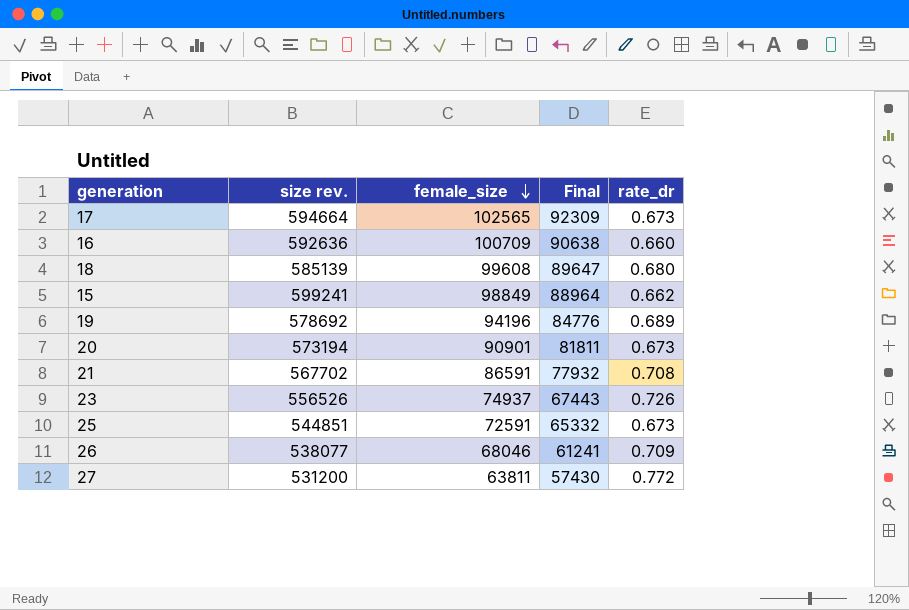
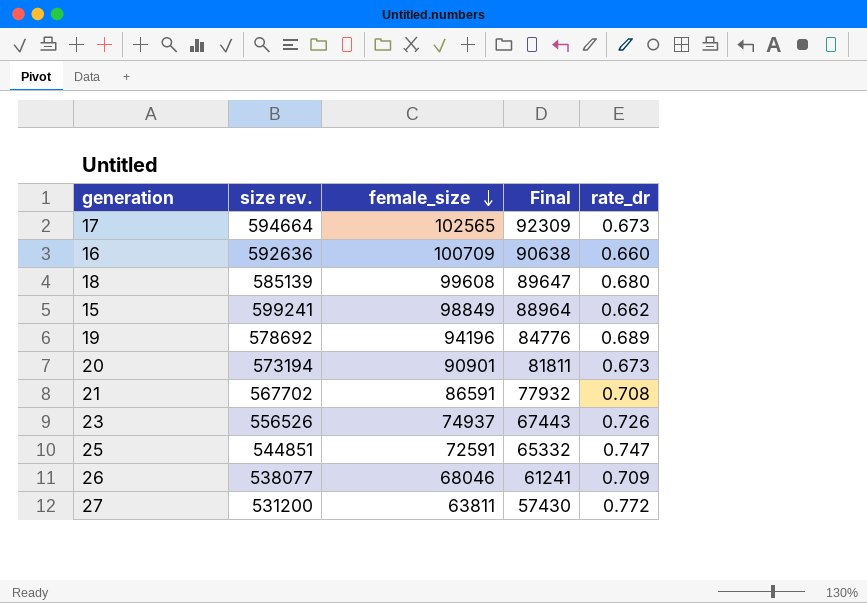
25 | rate_dr: 0.673 -> 0.747

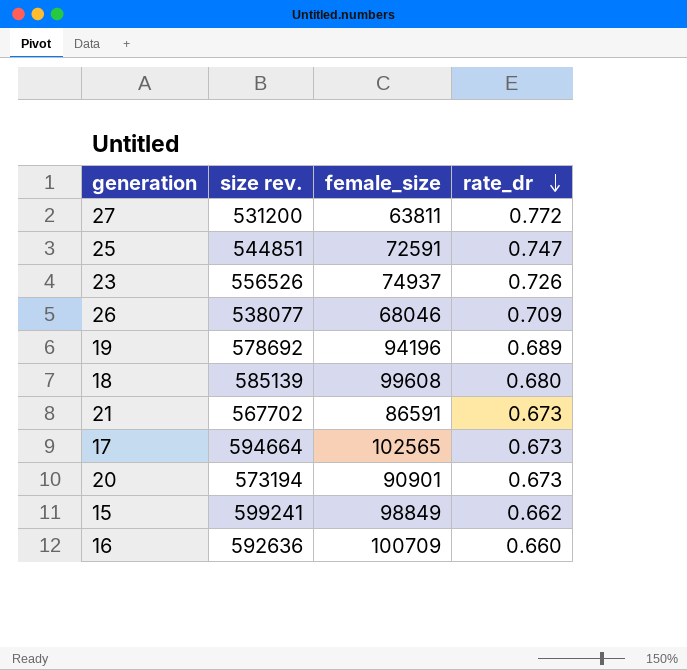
row order: female_size descending -> rate_dr descending
column Final | formula: [female_size] * 0.9 -> none
21 | rate_dr: 0.708 -> 0.673

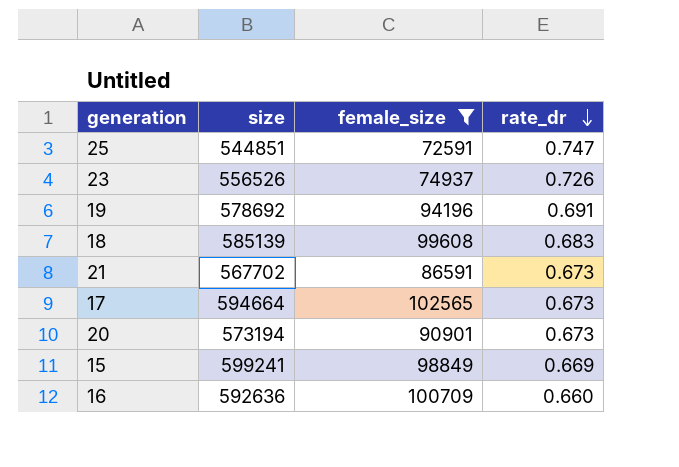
filter: none -> female_size >= 72591
column name: size rev. -> size
19 | rate_dr: 0.689 -> 0.691
18 | rate_dr: 0.680 -> 0.683
15 | rate_dr: 0.662 -> 0.669

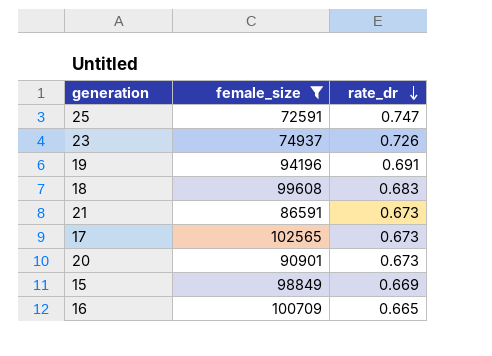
column size | position: 2 -> none
16 | rate_dr: 0.660 -> 0.665

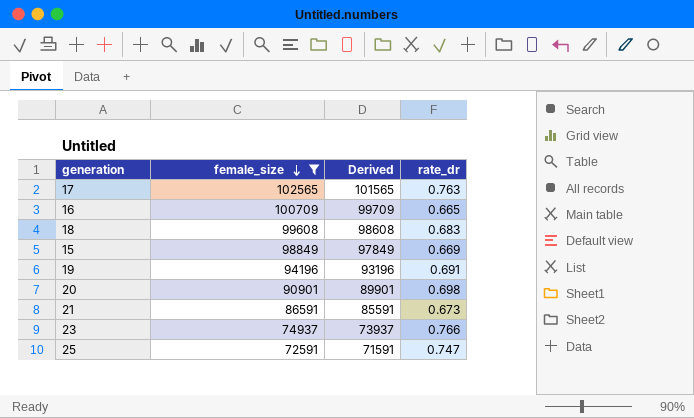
row order: rate_dr descending -> female_size descending
column Derived | formula: none -> [female_size] - 1000
17 | rate_dr: 0.673 -> 0.763
20 | rate_dr: 0.673 -> 0.698
23 | rate_dr: 0.726 -> 0.766

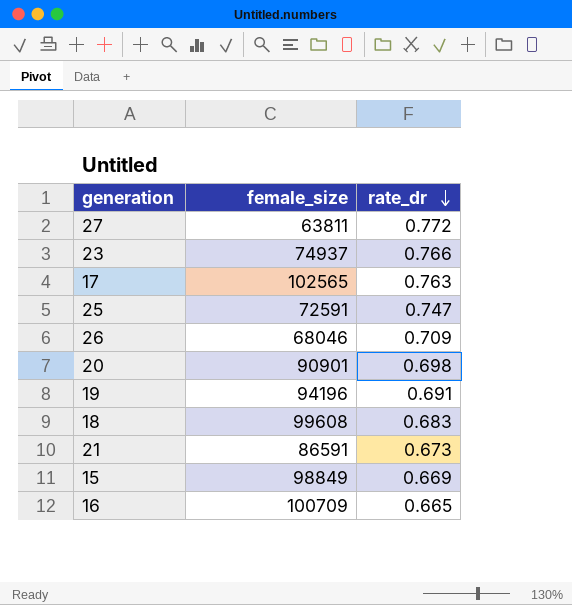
filter: female_size >= 72591 -> none
row order: female_size descending -> rate_dr descending
column Derived | formula: [female_size] - 1000 -> none

